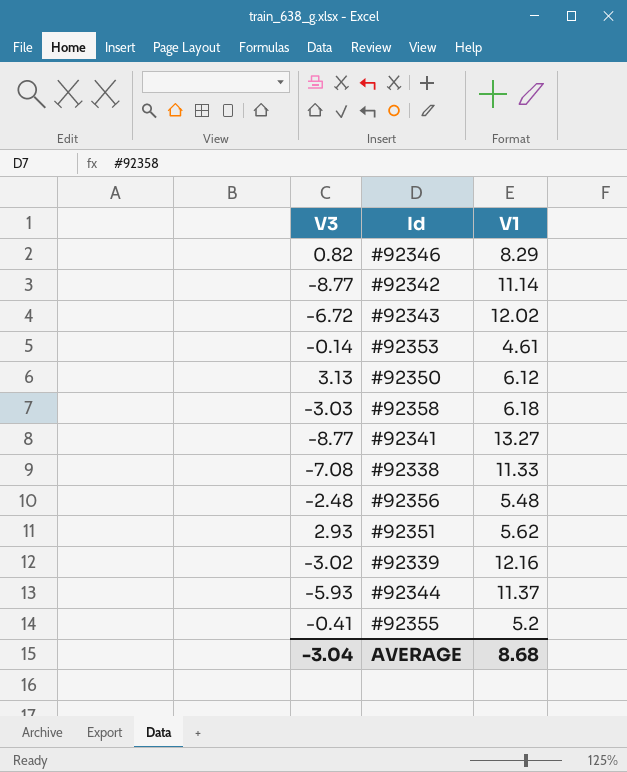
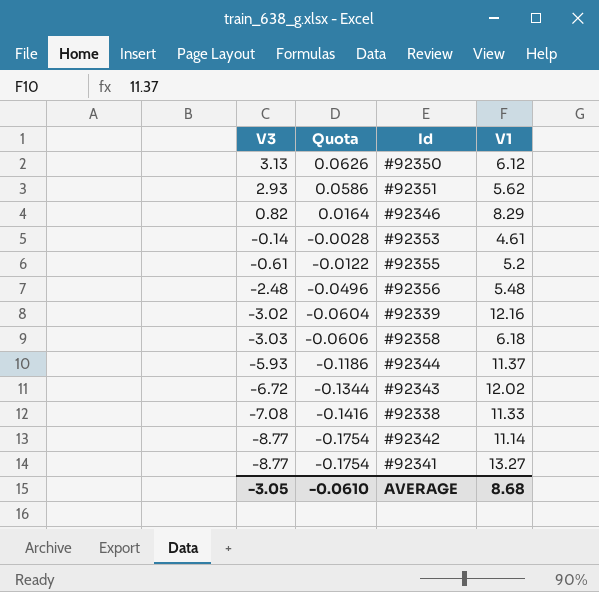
row order: none -> V3 descending
column Quota | formula: none -> [V3] * 0.02
#92355 | V3: -0.41 -> -0.61
AVERAGE | V3: -3.04 -> -3.05

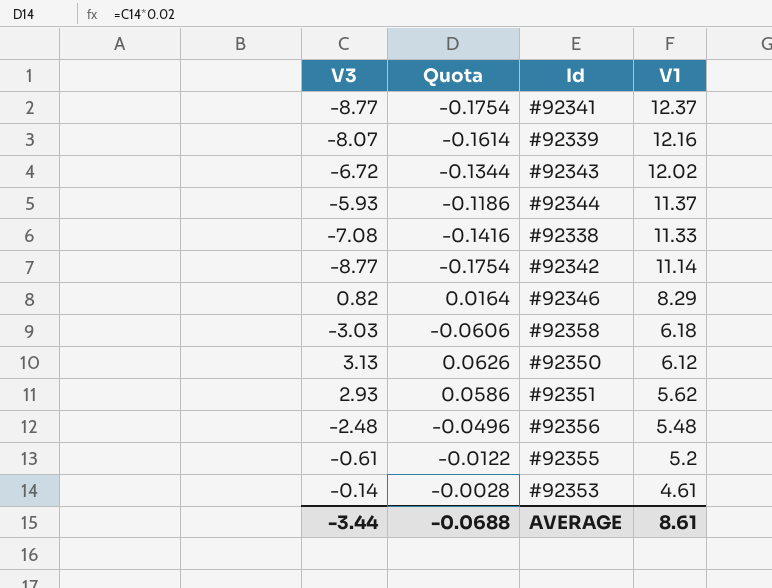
row order: V3 descending -> V1 descending
#92341 | V1: 13.27 -> 12.37
#92339 | V3: -3.02 -> -8.07
#92339 | Quota: -0.0604 -> -0.1614
AVERAGE | V3: -3.05 -> -3.44
AVERAGE | Quota: -0.0610 -> -0.0688
AVERAGE | V1: 8.68 -> 8.61

